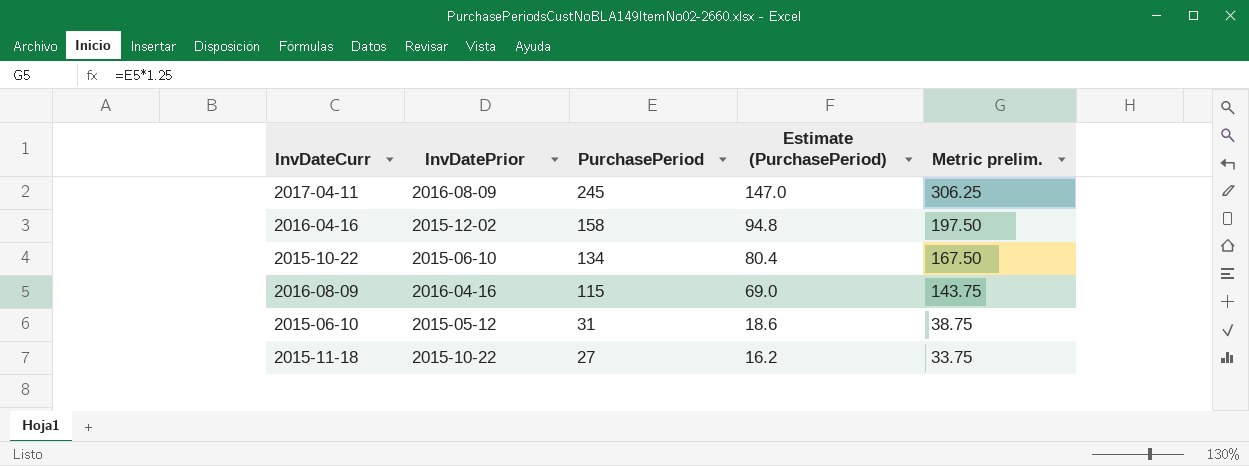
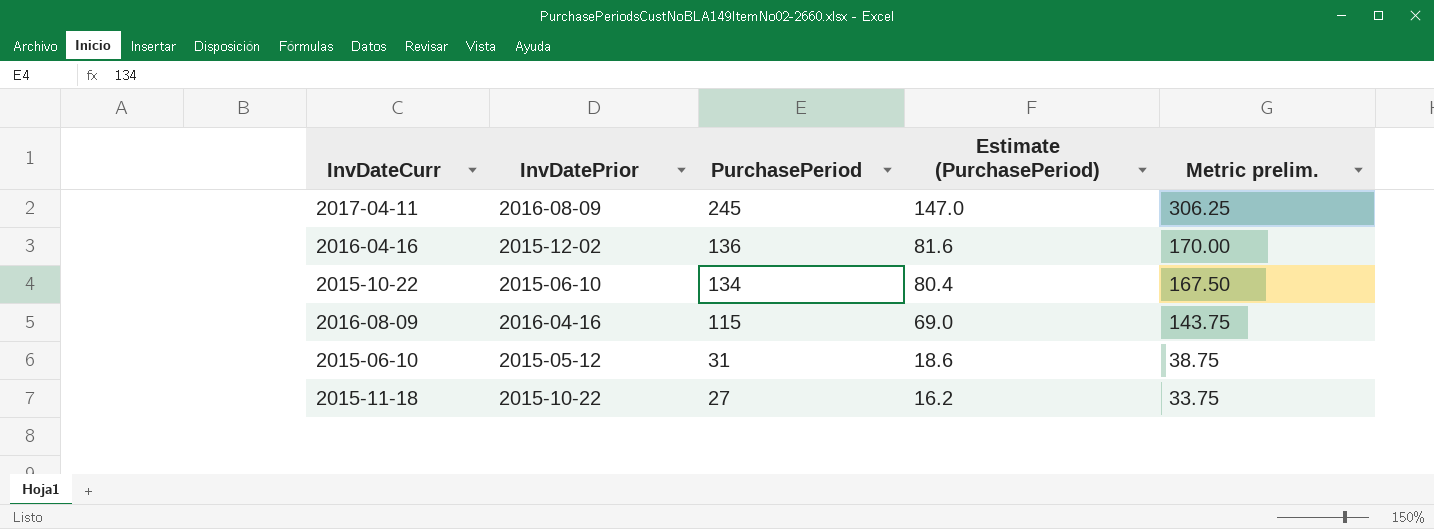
2016-04-16 | PurchasePeriod: 158 -> 136
2016-04-16 | Estimate (PurchasePeriod): 94.8 -> 81.6
2016-04-16 | Metric prelim.: 197.50 -> 170.00

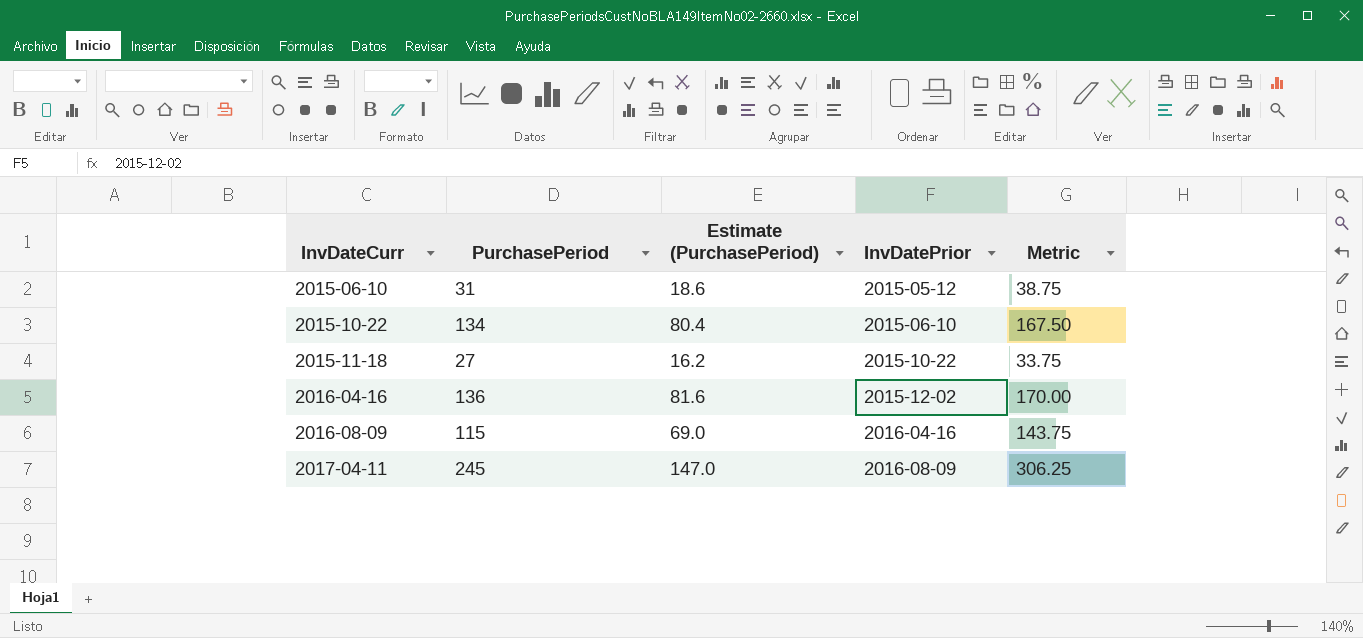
row order: PurchasePeriod descending -> InvDateCurr ascending
column InvDatePrior | position: 2 -> 4
column name: Metric prelim. -> Metric

